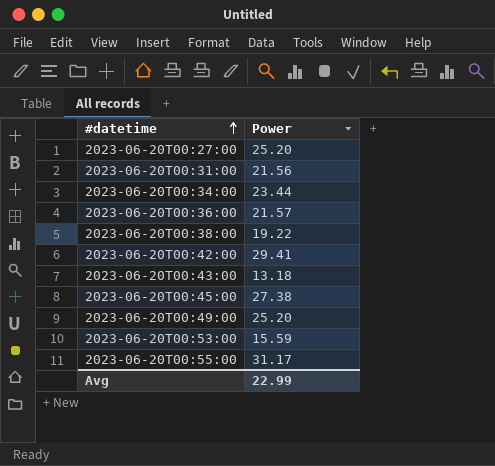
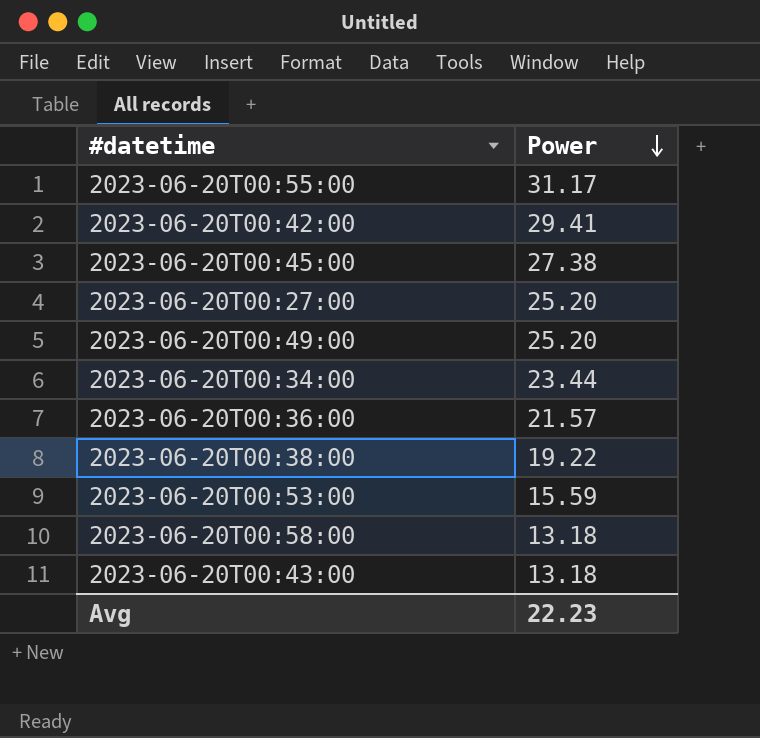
row order: #datetime ascending -> Power descending
row 2023-06-20T00:31:00: 21.56 -> none
row 2023-06-20T00:58:00: none -> 13.18
Avg | Power: 22.99 -> 22.23

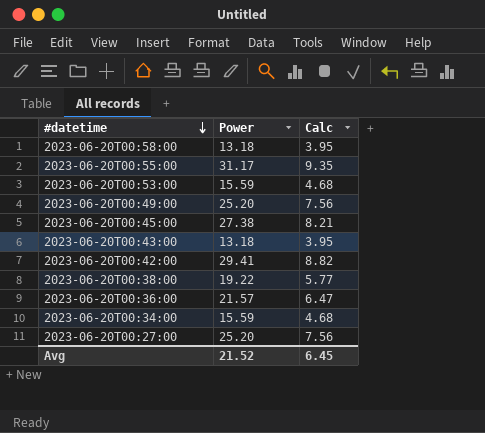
row order: Power descending -> #datetime descending
column Calc | formula: none -> [Power] * 0.3
2023-06-20T00:34:00 | Power: 23.44 -> 15.59
Avg | Power: 22.23 -> 21.52

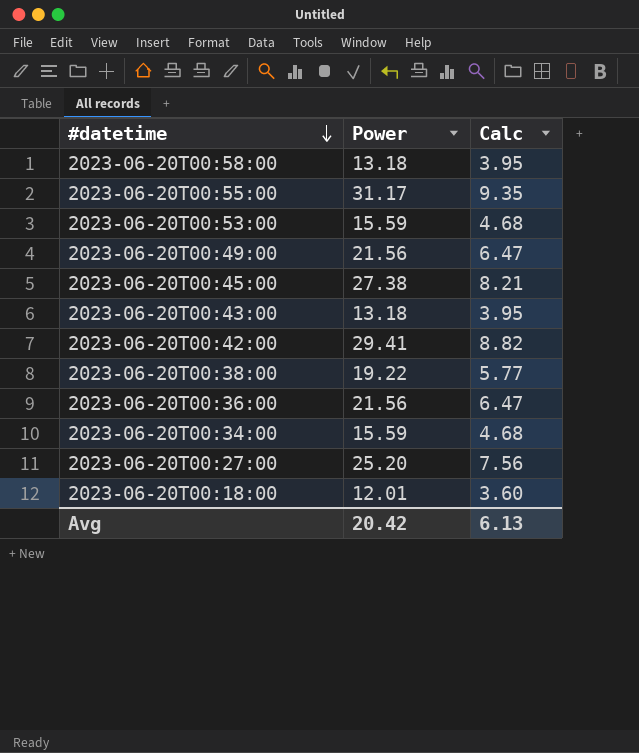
2023-06-20T00:49:00 | Power: 25.20 -> 21.56
2023-06-20T00:49:00 | Calc: 7.56 -> 6.47
2023-06-20T00:36:00 | Power: 21.57 -> 21.56
row 2023-06-20T00:18:00: none -> 12.01 | 3.60
Avg | Power: 21.52 -> 20.42
Avg | Calc: 6.45 -> 6.13

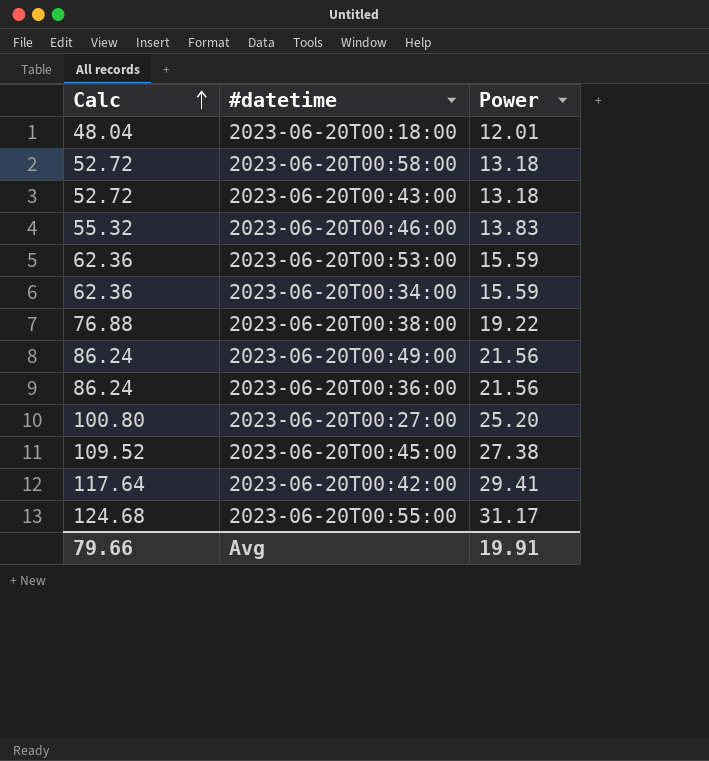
row order: #datetime descending -> Calc ascending
column Calc | formula: [Power] * 0.3 -> [Power] * 4
column Calc | position: 3 -> 1
row 2023-06-20T00:46:00: none -> 55.32 | 13.83
Avg | Calc: 6.13 -> 79.66
Avg | Power: 20.42 -> 19.91

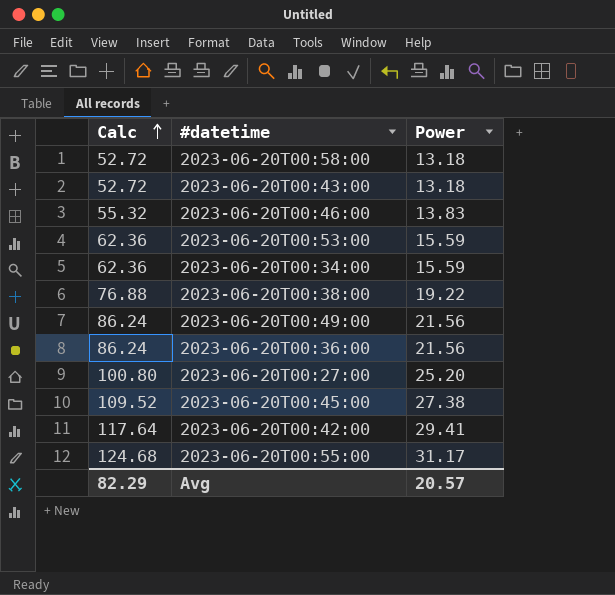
row 2023-06-20T00:18:00: 48.04 | 12.01 -> none
Avg | Calc: 79.66 -> 82.29
Avg | Power: 19.91 -> 20.57

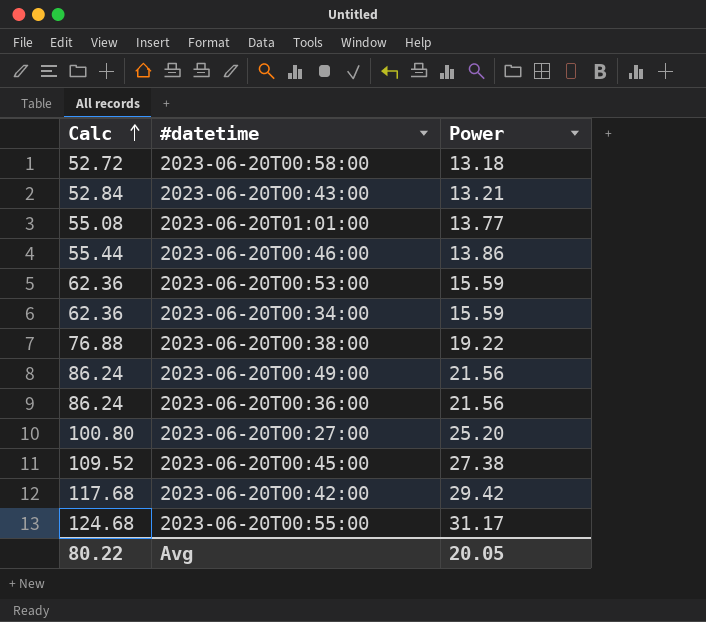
2023-06-20T00:43:00 | Calc: 52.72 -> 52.84
2023-06-20T00:43:00 | Power: 13.18 -> 13.21
row 2023-06-20T01:01:00: none -> 55.08 | 13.77
2023-06-20T00:46:00 | Calc: 55.32 -> 55.44
2023-06-20T00:46:00 | Power: 13.83 -> 13.86
2023-06-20T00:42:00 | Calc: 117.64 -> 117.68
2023-06-20T00:42:00 | Power: 29.41 -> 29.42
Avg | Calc: 82.29 -> 80.22
Avg | Power: 20.57 -> 20.05

